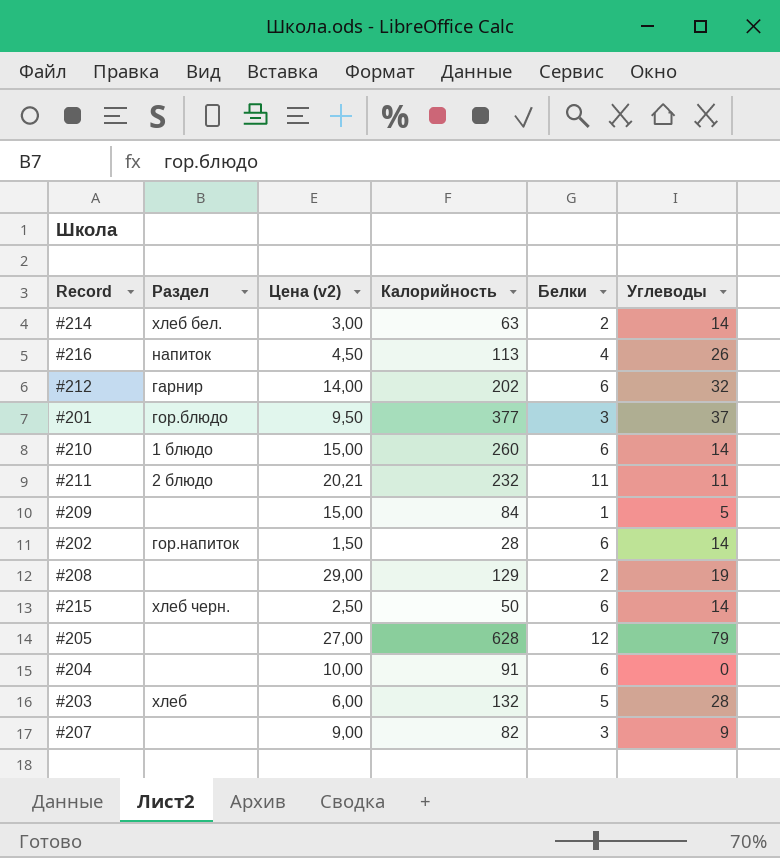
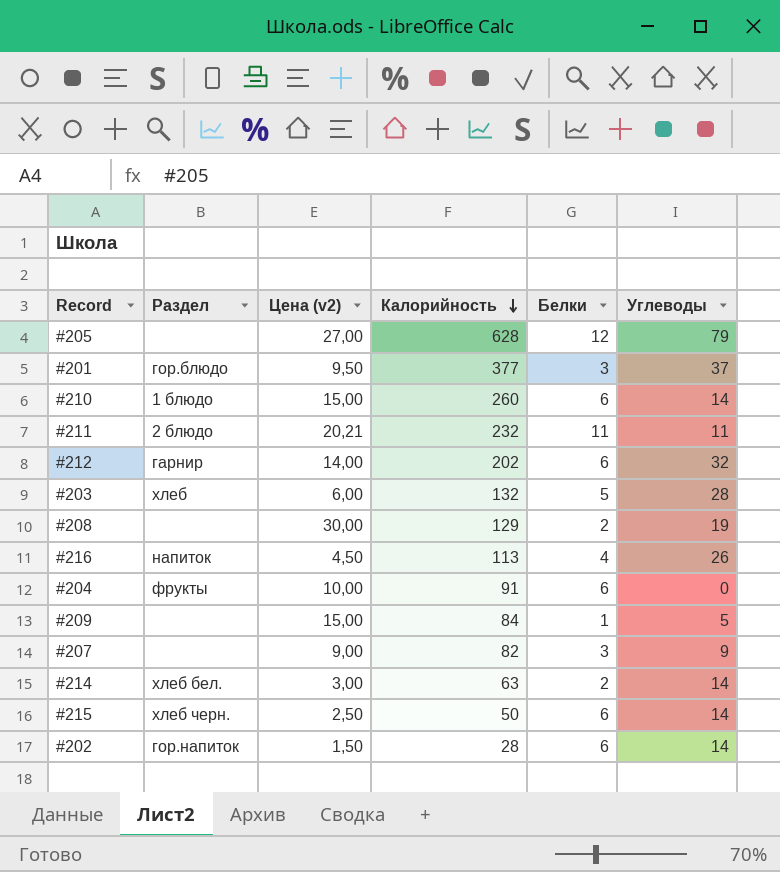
row order: none -> Калорийность descending
#208 | Цена (v2): 29,00 -> 30,00
#204 | Раздел: none -> фрукты

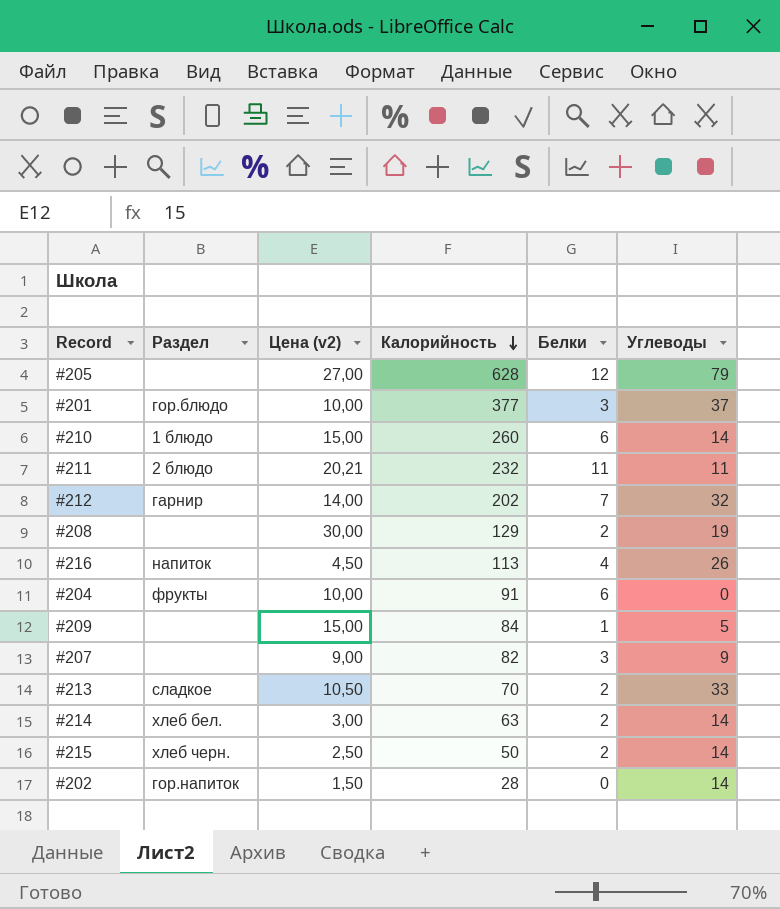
row #203: хлеб | 6,00 | 132 | 5 | 28 -> none
#201 | Цена (v2): 9,50 -> 10,00
#212 | Белки: 6 -> 7
row #213: none -> сладкое | 10,50 | 70 | 2 | 33
#215 | Белки: 6 -> 2
#202 | Белки: 6 -> 0

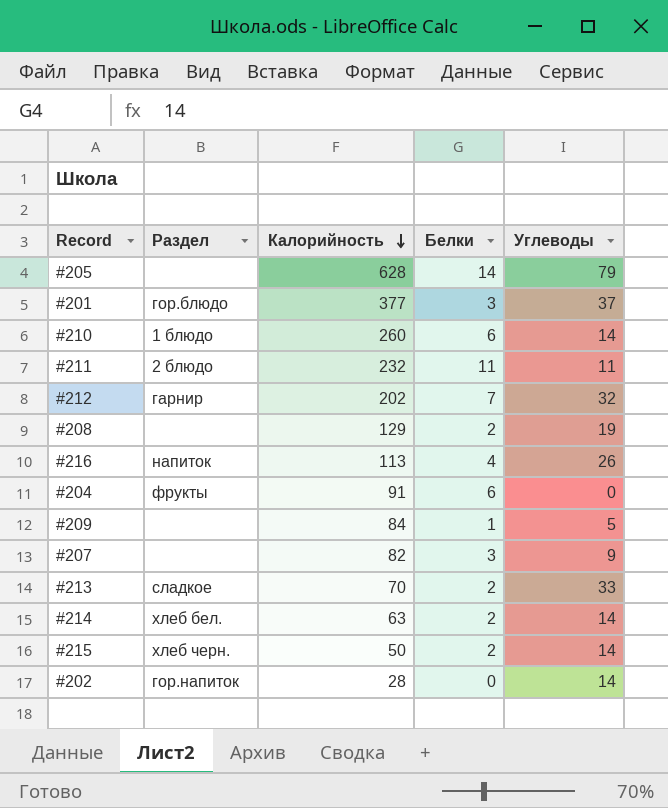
column Цена (v2) | position: 3 -> none
#205 | Белки: 12 -> 14

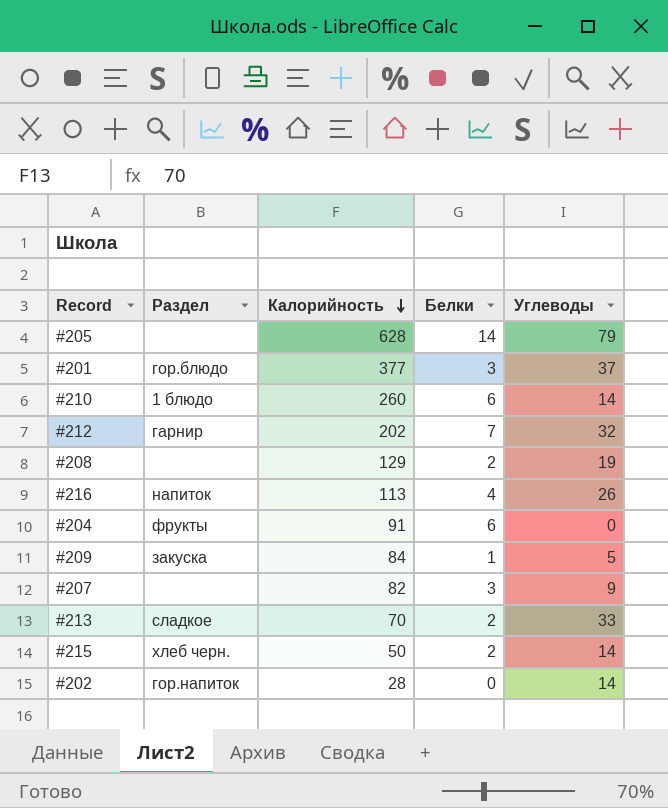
row #211: 2 блюдо | 232 | 11 | 11 -> none
row #214: хлеб бел. | 63 | 2 | 14 -> none
#209 | Раздел: none -> закуска

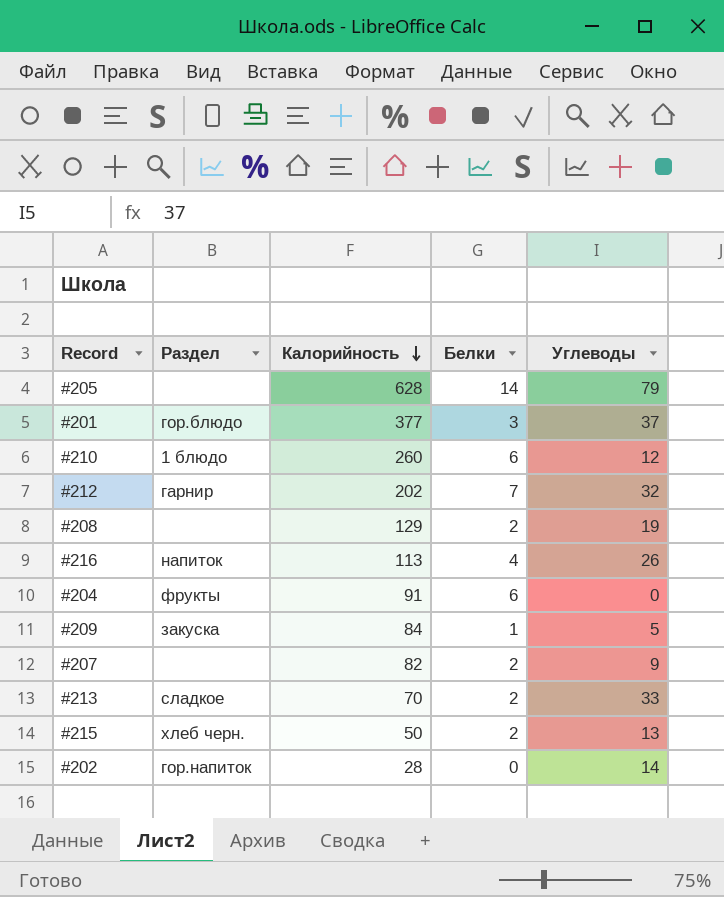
#210 | Углеводы: 14 -> 12
#207 | Белки: 3 -> 2
#215 | Углеводы: 14 -> 13

